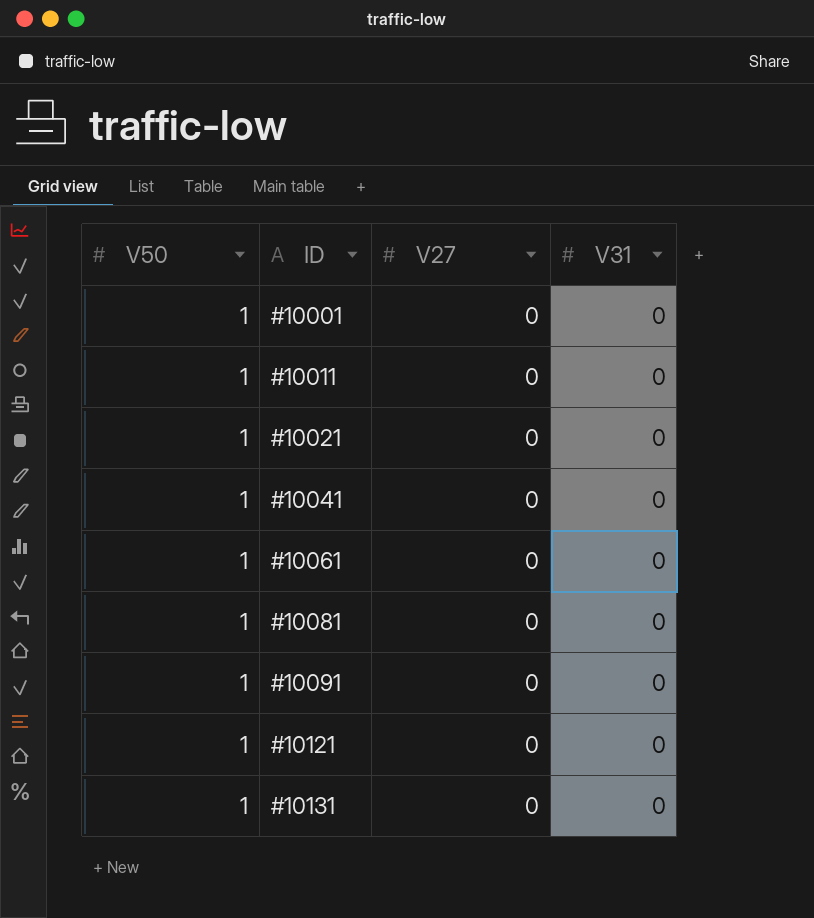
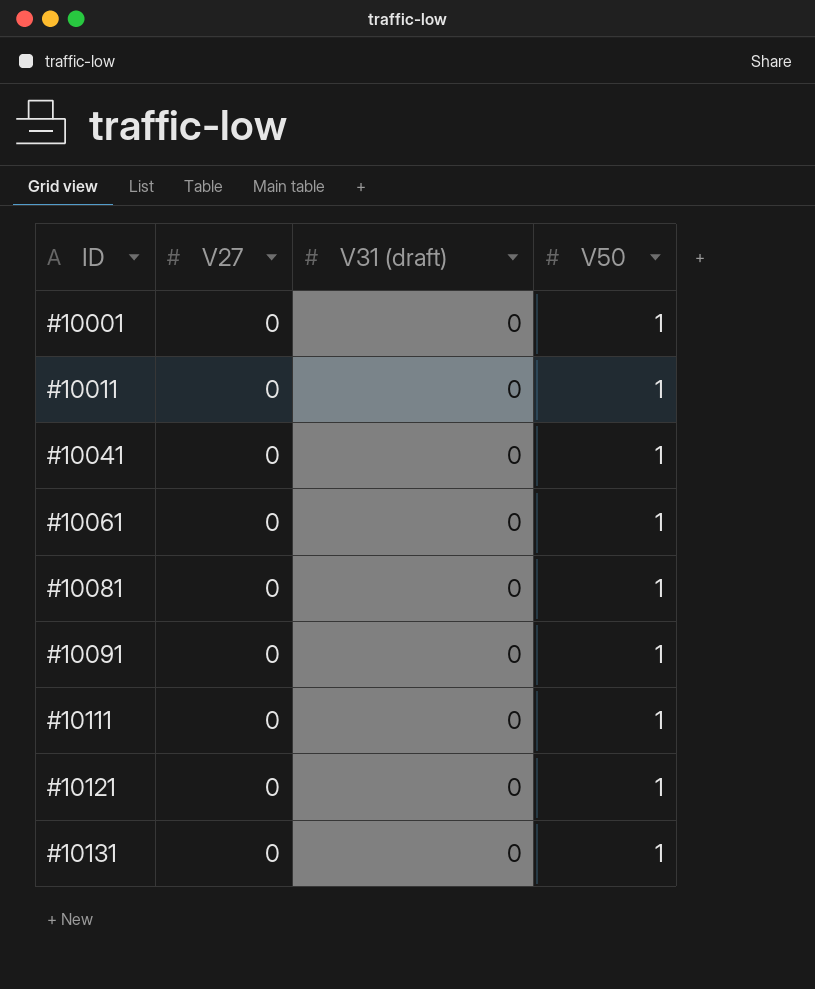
column name: V31 -> V31 (draft)
column V50 | position: 1 -> 4
row #10021: 1 | 0 | 0 -> none
row #10111: none -> 0 | 0 | 1

